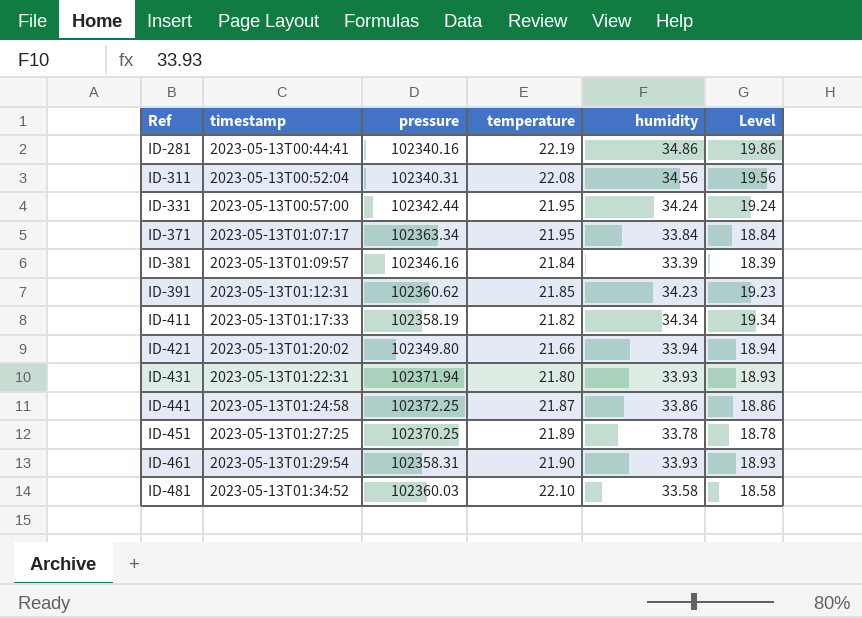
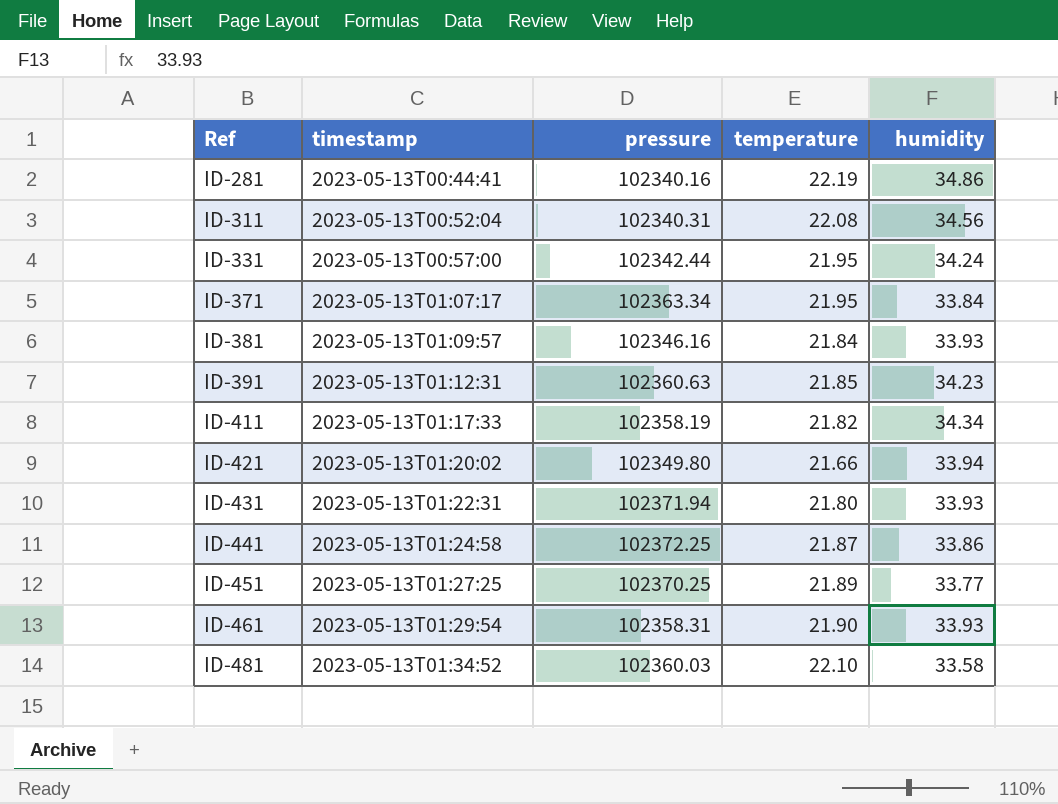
column Level | formula: [humidity] - 15 -> none
ID-381 | humidity: 33.39 -> 33.93
ID-391 | pressure: 102360.62 -> 102360.63
ID-451 | humidity: 33.78 -> 33.77

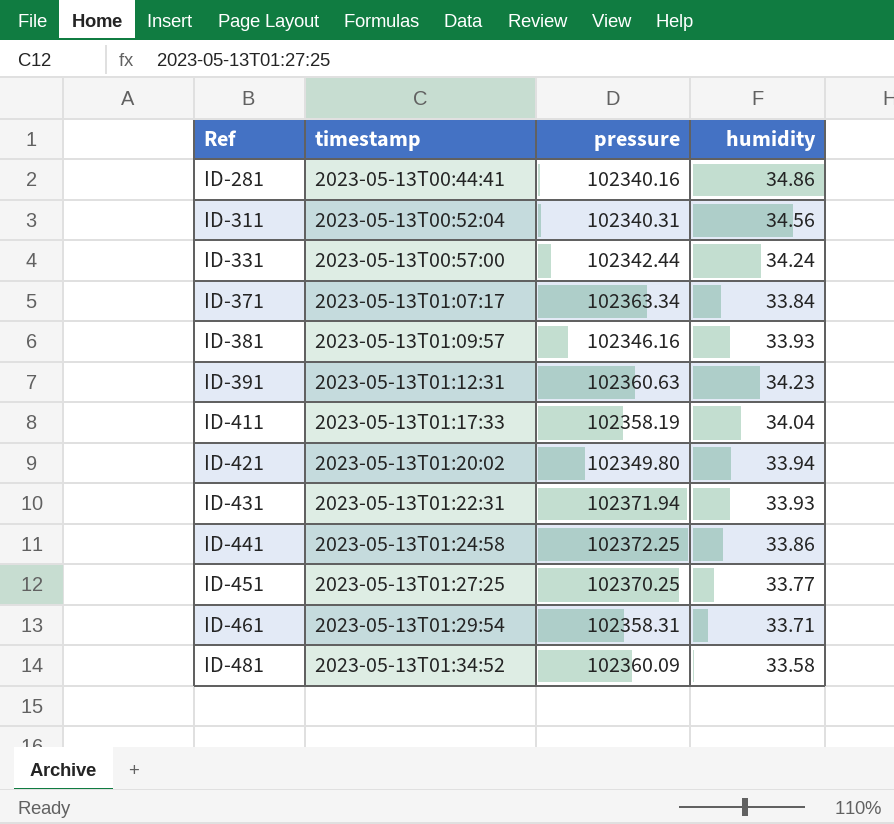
column temperature | position: 4 -> none
ID-411 | humidity: 34.34 -> 34.04
ID-461 | humidity: 33.93 -> 33.71
ID-481 | pressure: 102360.03 -> 102360.09

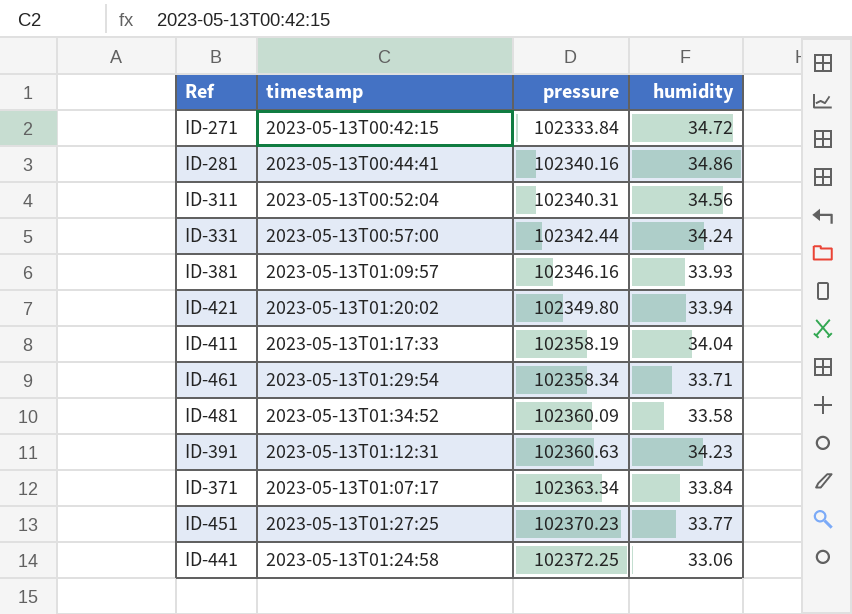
row order: Ref ascending -> pressure ascending
row ID-431: 2023-05-13T01:22:31 | 102371.94 | 33.93 -> none
row ID-271: none -> 2023-05-13T00:42:15 | 102333.84 | 34.72
ID-461 | pressure: 102358.31 -> 102358.34
ID-451 | pressure: 102370.25 -> 102370.23
ID-441 | humidity: 33.86 -> 33.06

